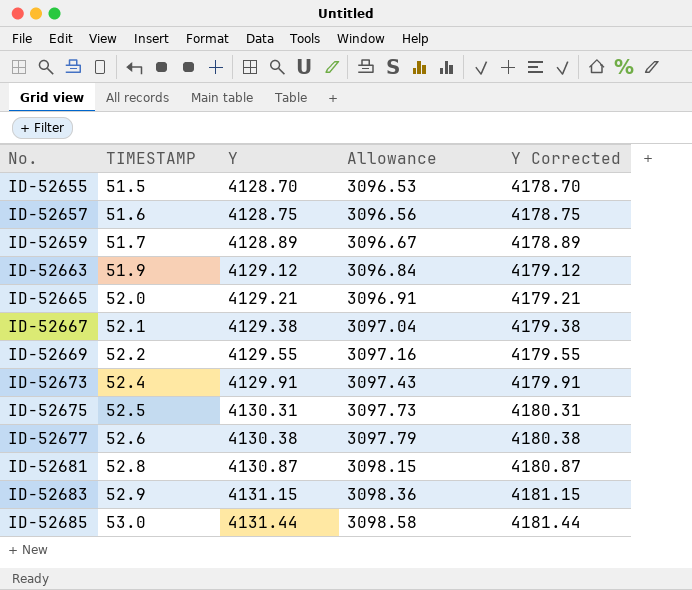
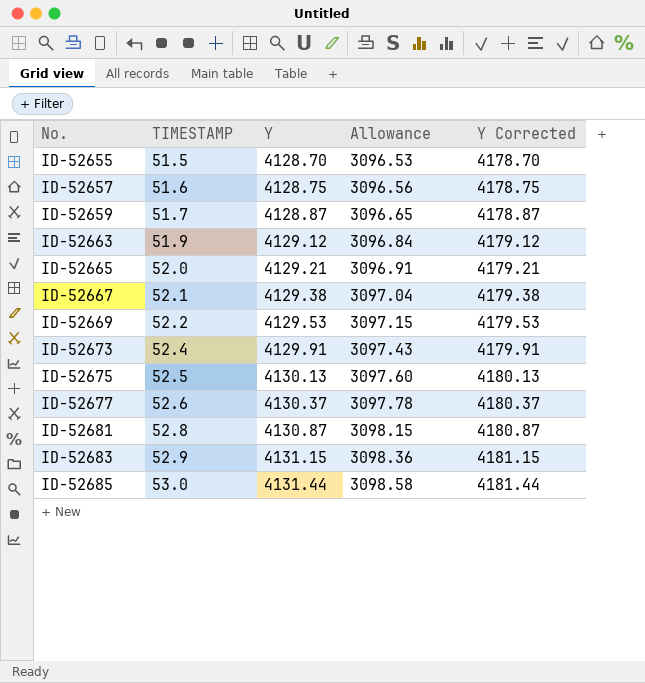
ID-52659 | Y: 4128.89 -> 4128.87
ID-52659 | Allowance: 3096.67 -> 3096.65
ID-52659 | Y Corrected: 4178.89 -> 4178.87
ID-52669 | Y: 4129.55 -> 4129.53
ID-52669 | Allowance: 3097.16 -> 3097.15
ID-52669 | Y Corrected: 4179.55 -> 4179.53
ID-52675 | Y: 4130.31 -> 4130.13
ID-52675 | Allowance: 3097.73 -> 3097.60
ID-52675 | Y Corrected: 4180.31 -> 4180.13
ID-52677 | Y: 4130.38 -> 4130.37
ID-52677 | Allowance: 3097.79 -> 3097.78
ID-52677 | Y Corrected: 4180.38 -> 4180.37

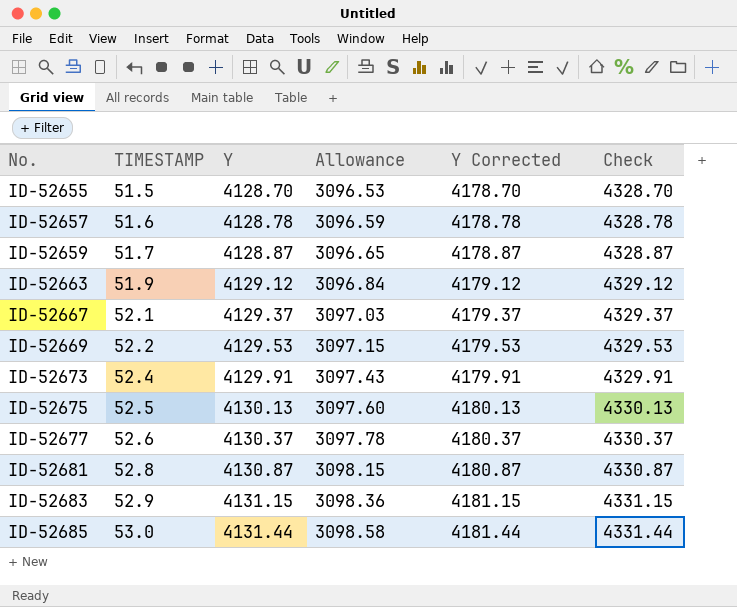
column Check | formula: none -> [Y] + 200
row ID-52665: 52.0 | 4129.21 | 3096.91 | 4179.21 -> none
ID-52657 | Y: 4128.75 -> 4128.78
ID-52657 | Allowance: 3096.56 -> 3096.59
ID-52657 | Y Corrected: 4178.75 -> 4178.78
ID-52667 | Y: 4129.38 -> 4129.37
ID-52667 | Allowance: 3097.04 -> 3097.03
ID-52667 | Y Corrected: 4179.38 -> 4179.37

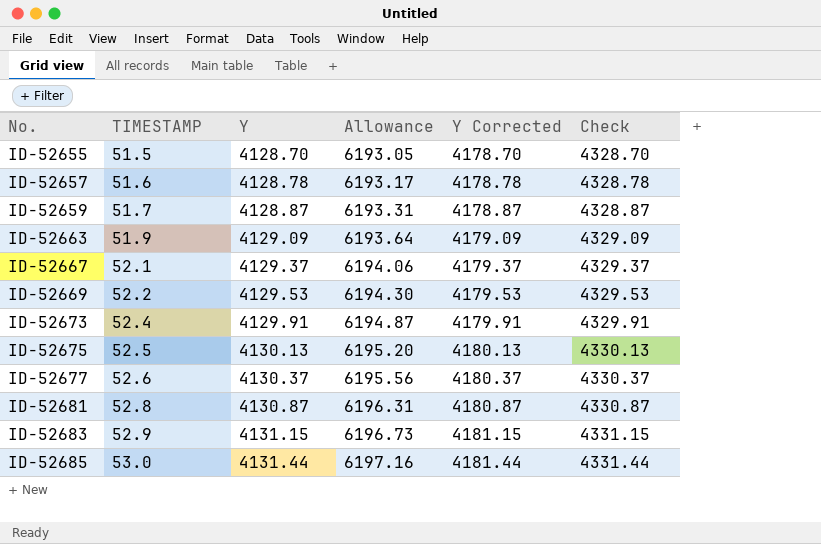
column Allowance | formula: [Y] * 0.75 -> [Y] * 1.5
ID-52663 | Y: 4129.12 -> 4129.09
ID-52663 | Y Corrected: 4179.12 -> 4179.09
ID-52663 | Check: 4329.12 -> 4329.09

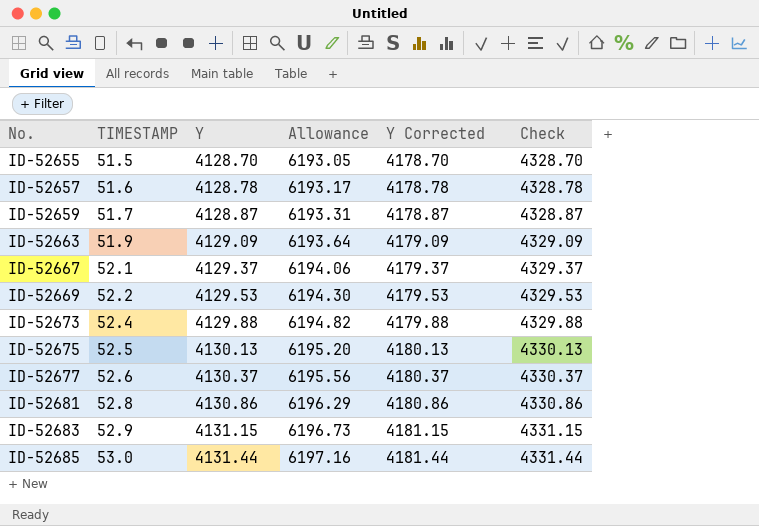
ID-52673 | Y: 4129.91 -> 4129.88
ID-52673 | Allowance: 6194.87 -> 6194.82
ID-52673 | Y Corrected: 4179.91 -> 4179.88
ID-52673 | Check: 4329.91 -> 4329.88
ID-52681 | Y: 4130.87 -> 4130.86
ID-52681 | Allowance: 6196.31 -> 6196.29
ID-52681 | Y Corrected: 4180.87 -> 4180.86
ID-52681 | Check: 4330.87 -> 4330.86

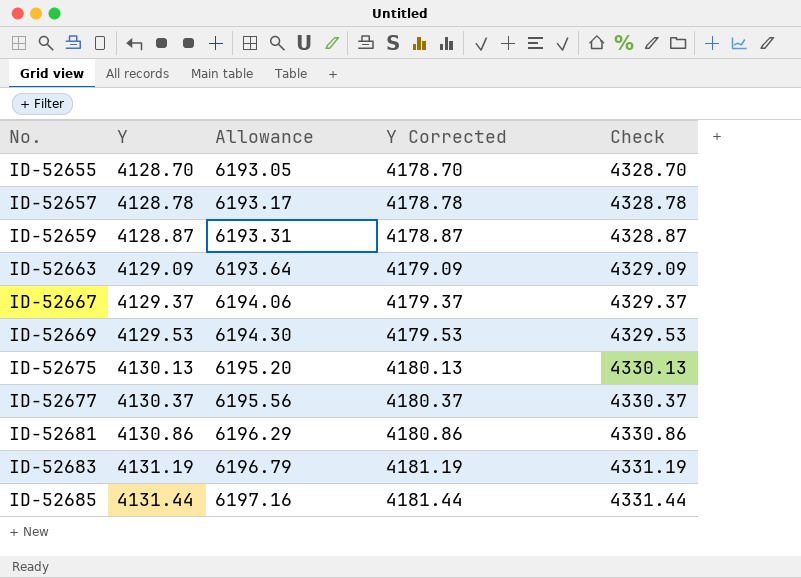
column TIMESTAMP | position: 2 -> none
row ID-52673: 52.4 | 4129.88 | 6194.82 | 4179.88 | 4329.88 -> none
ID-52683 | Y: 4131.15 -> 4131.19
ID-52683 | Allowance: 6196.73 -> 6196.79
ID-52683 | Y Corrected: 4181.15 -> 4181.19
ID-52683 | Check: 4331.15 -> 4331.19

